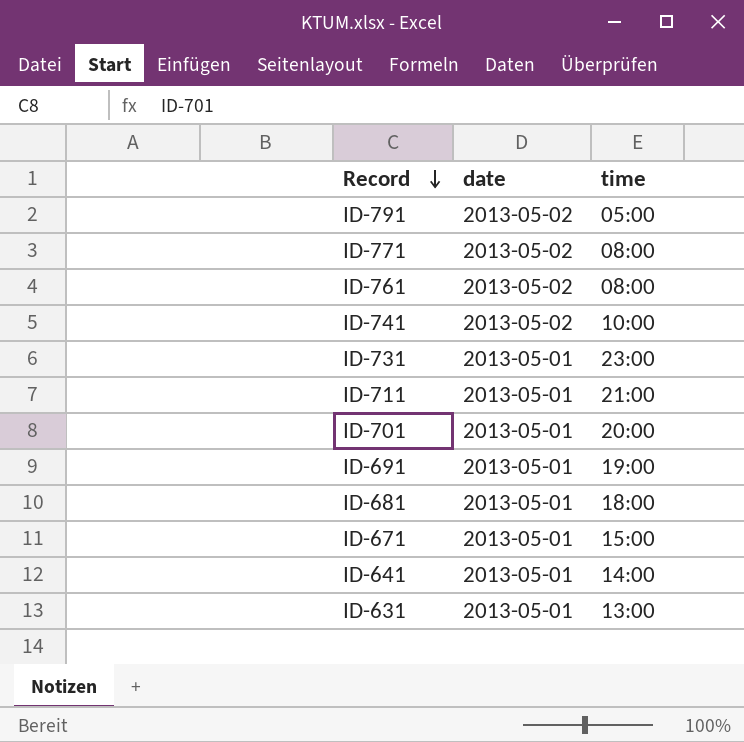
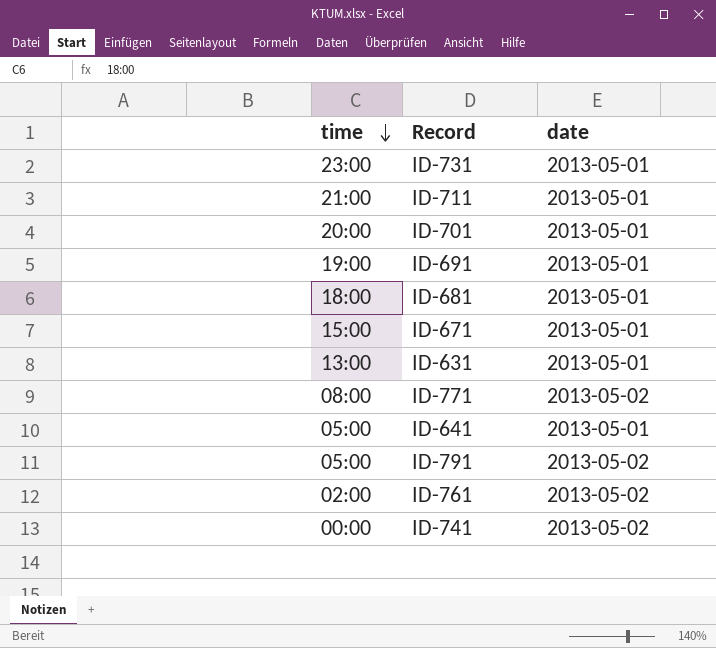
row order: Record descending -> time descending
column time | position: 3 -> 1
ID-641 | time: 14:00 -> 05:00
ID-761 | time: 08:00 -> 02:00
ID-741 | time: 10:00 -> 00:00

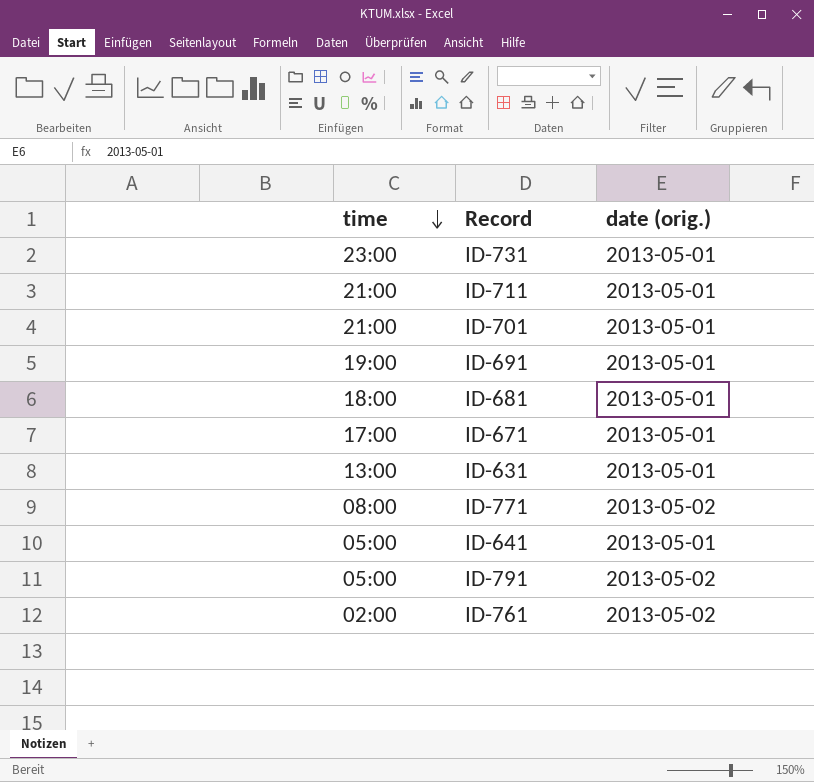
column name: date -> date (orig.)
row ID-741: 00:00 | 2013-05-02 -> none
ID-701 | time: 20:00 -> 21:00
ID-671 | time: 15:00 -> 17:00

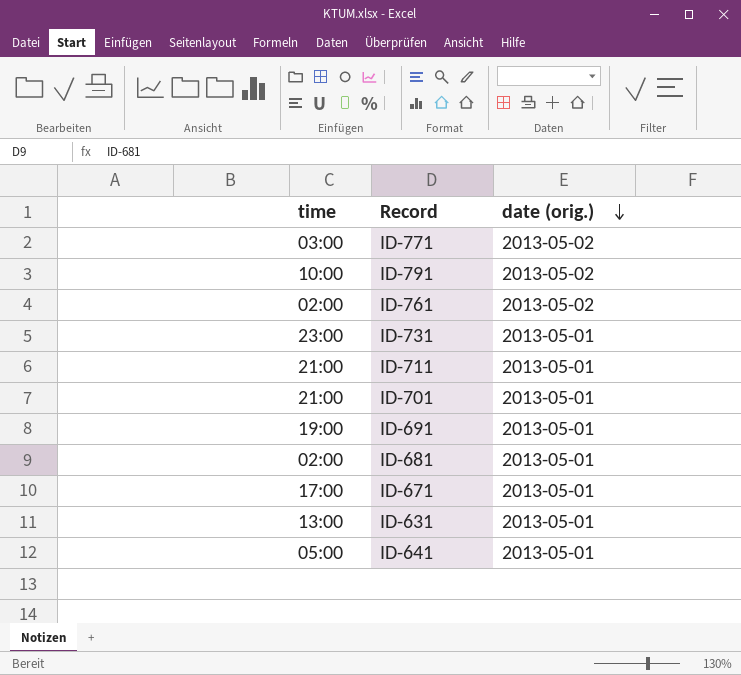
row order: time descending -> date (orig.) descending
ID-771 | time: 08:00 -> 03:00
ID-791 | time: 05:00 -> 10:00
ID-681 | time: 18:00 -> 02:00

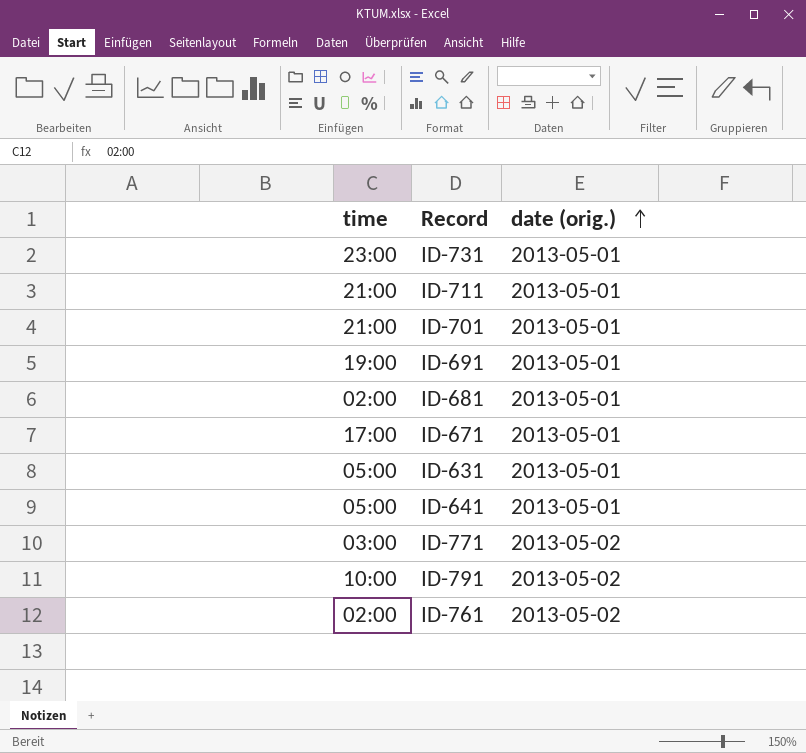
row order: date (orig.) descending -> date (orig.) ascending
ID-631 | time: 13:00 -> 05:00

